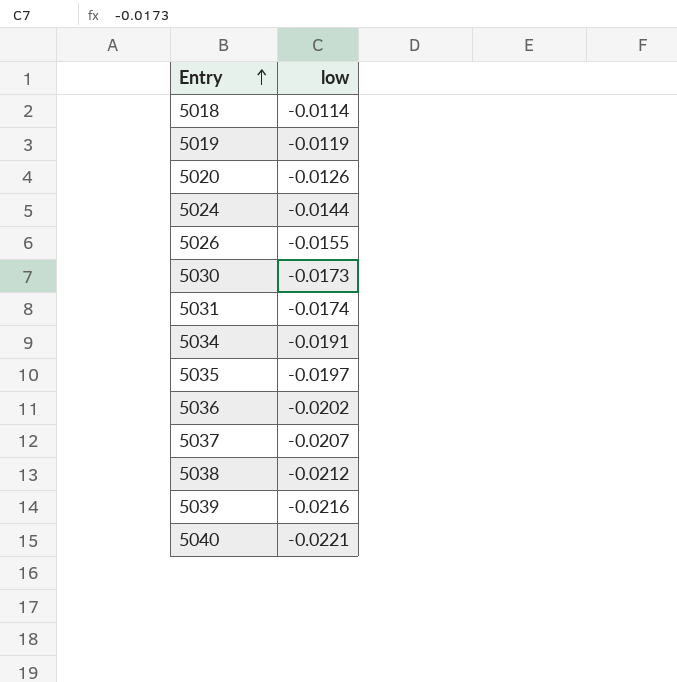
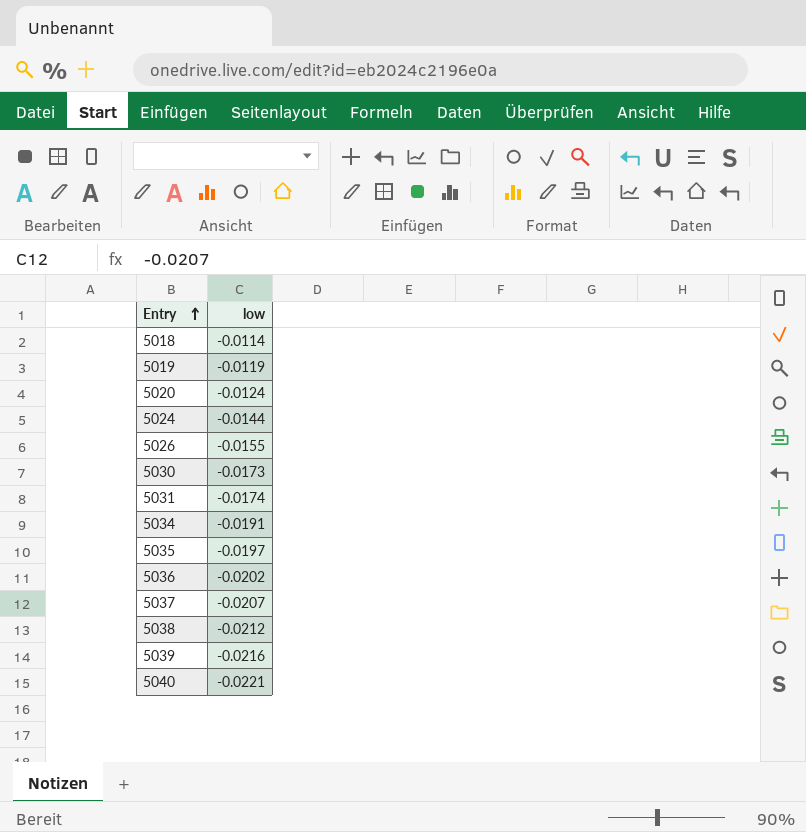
5020 | low: -0.0126 -> -0.0124

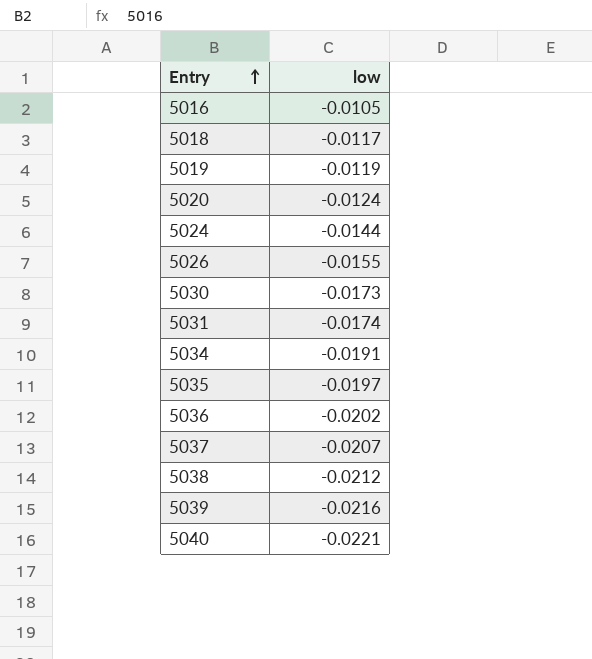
row 5016: none -> -0.0105
5018 | low: -0.0114 -> -0.0117

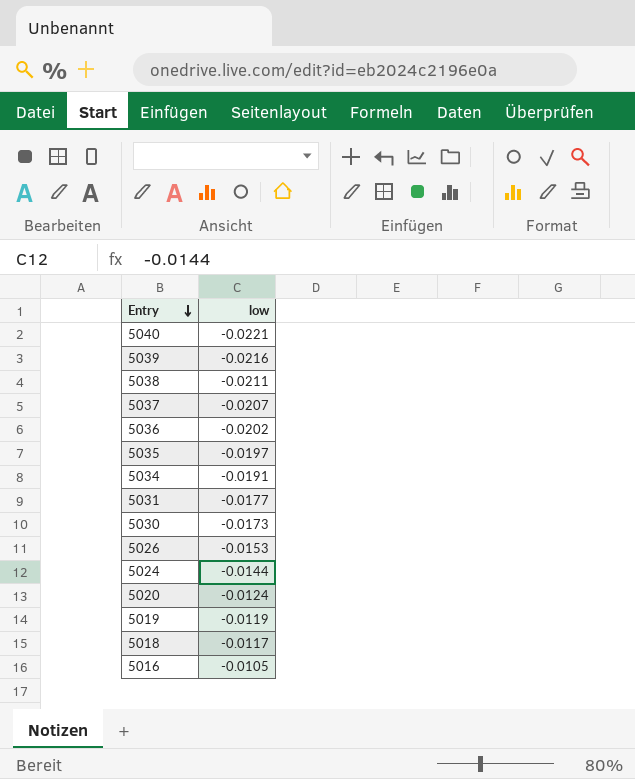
row order: Entry ascending -> Entry descending
5038 | low: -0.0212 -> -0.0211
5031 | low: -0.0174 -> -0.0177
5026 | low: -0.0155 -> -0.0153

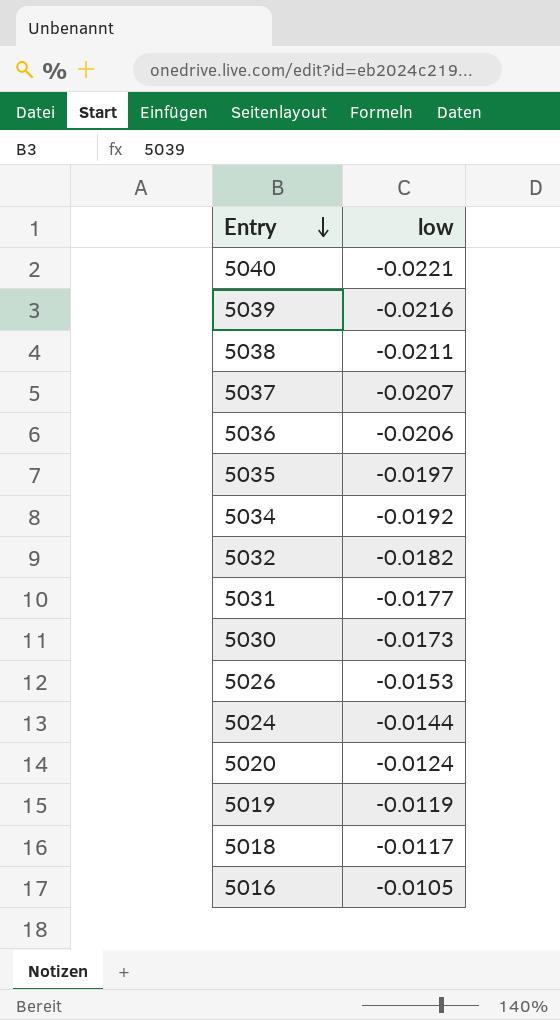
5036 | low: -0.0202 -> -0.0206
5034 | low: -0.0191 -> -0.0192
row 5032: none -> -0.0182

